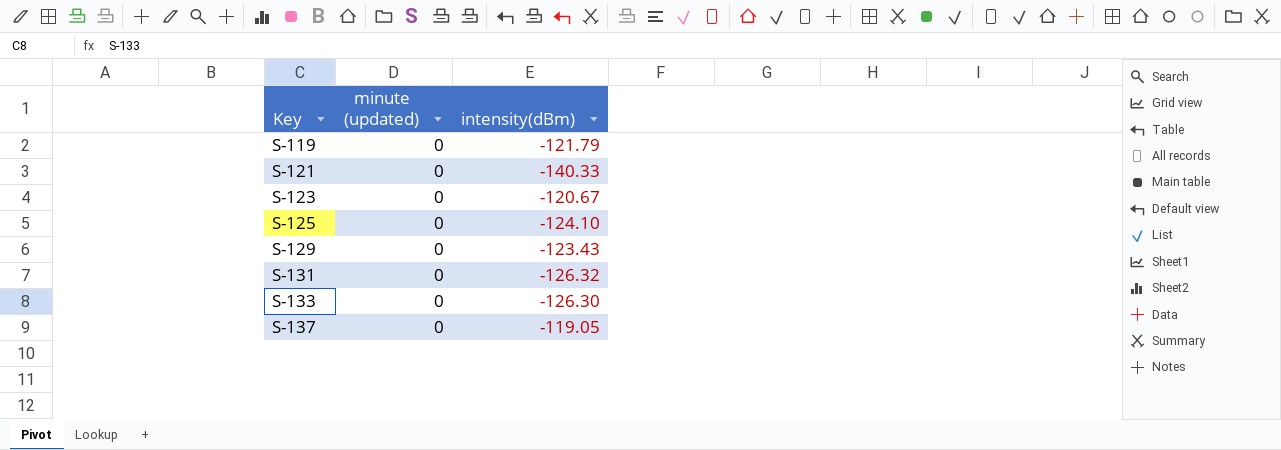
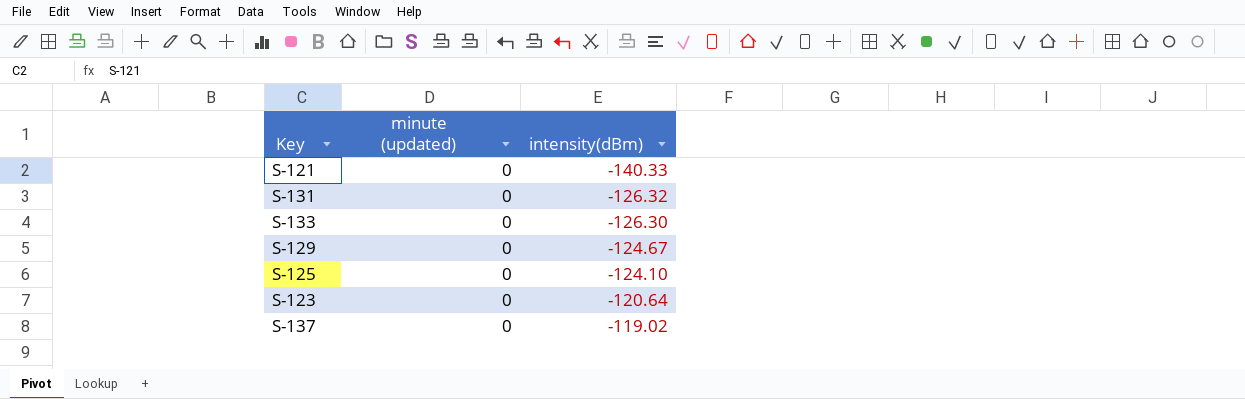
row order: Key ascending -> intensity(dBm) ascending
row S-119: 0 | -121.79 -> none
S-129 | intensity(dBm): -123.43 -> -124.67
S-123 | intensity(dBm): -120.67 -> -120.64
S-137 | intensity(dBm): -119.05 -> -119.02

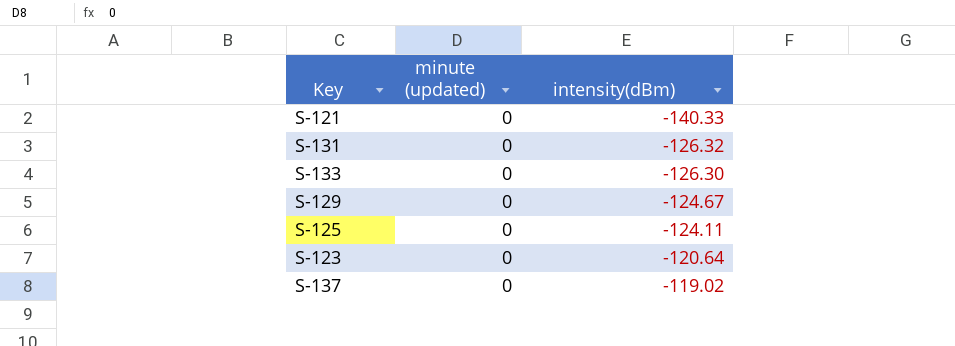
S-125 | intensity(dBm): -124.10 -> -124.11

